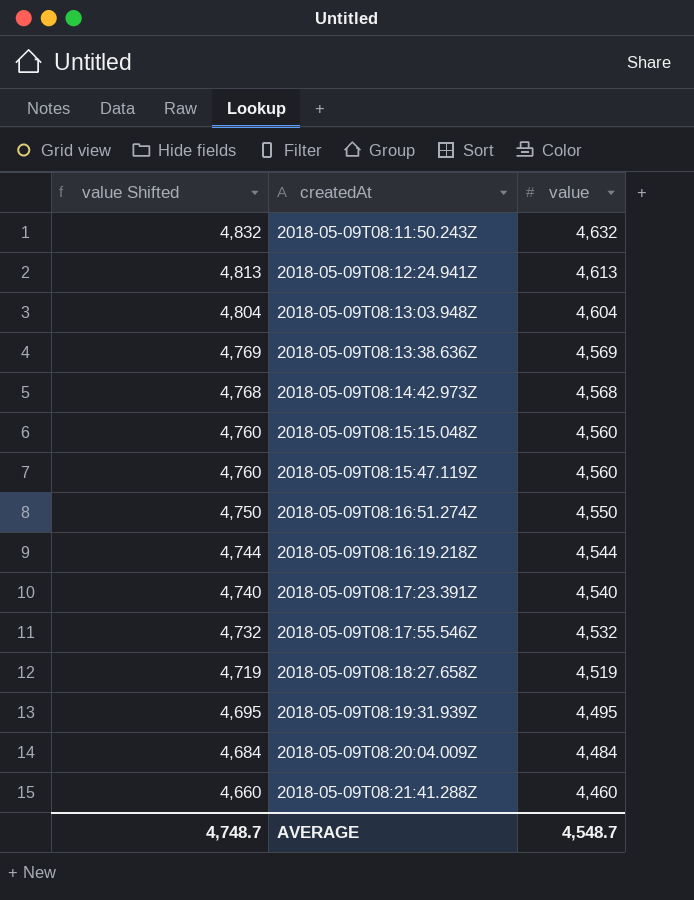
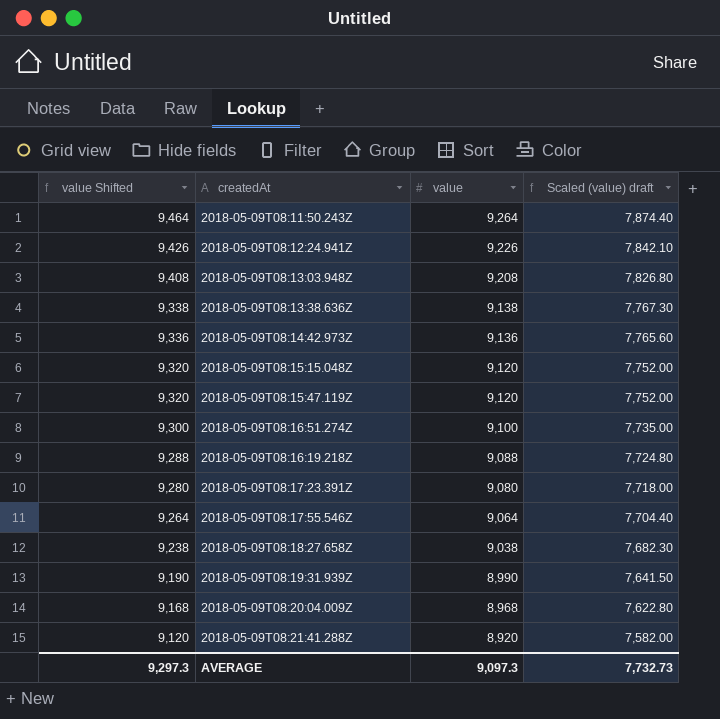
column Scaled (value) draft | formula: none -> [value] * 0.85
2018-05-09T08:11:50.243Z | value Shifted: 4,832 -> 9,464
2018-05-09T08:11:50.243Z | value: 4,632 -> 9,264
2018-05-09T08:12:24.941Z | value Shifted: 4,813 -> 9,426
2018-05-09T08:12:24.941Z | value: 4,613 -> 9,226
2018-05-09T08:13:03.948Z | value Shifted: 4,804 -> 9,408
2018-05-09T08:13:03.948Z | value: 4,604 -> 9,208
2018-05-09T08:13:38.636Z | value Shifted: 4,769 -> 9,338
2018-05-09T08:13:38.636Z | value: 4,569 -> 9,138
2018-05-09T08:14:42.973Z | value Shifted: 4,768 -> 9,336
2018-05-09T08:14:42.973Z | value: 4,568 -> 9,136
2018-05-09T08:15:15.048Z | value Shifted: 4,760 -> 9,320
2018-05-09T08:15:15.048Z | value: 4,560 -> 9,120
2018-05-09T08:15:47.119Z | value Shifted: 4,760 -> 9,320
2018-05-09T08:15:47.119Z | value: 4,560 -> 9,120
2018-05-09T08:16:51.274Z | value Shifted: 4,750 -> 9,300
2018-05-09T08:16:51.274Z | value: 4,550 -> 9,100
2018-05-09T08:16:19.218Z | value Shifted: 4,744 -> 9,288
2018-05-09T08:16:19.218Z | value: 4,544 -> 9,088
2018-05-09T08:17:23.391Z | value Shifted: 4,740 -> 9,280
2018-05-09T08:17:23.391Z | value: 4,540 -> 9,080
2018-05-09T08:17:55.546Z | value Shifted: 4,732 -> 9,264
2018-05-09T08:17:55.546Z | value: 4,532 -> 9,064
2018-05-09T08:18:27.658Z | value Shifted: 4,719 -> 9,238
2018-05-09T08:18:27.658Z | value: 4,519 -> 9,038
2018-05-09T08:19:31.939Z | value Shifted: 4,695 -> 9,190
2018-05-09T08:19:31.939Z | value: 4,495 -> 8,990
2018-05-09T08:20:04.009Z | value Shifted: 4,684 -> 9,168
2018-05-09T08:20:04.009Z | value: 4,484 -> 8,968
2018-05-09T08:21:41.288Z | value Shifted: 4,660 -> 9,120
2018-05-09T08:21:41.288Z | value: 4,460 -> 8,920
AVERAGE | value Shifted: 4,748.7 -> 9,297.3
AVERAGE | value: 4,548.7 -> 9,097.3

